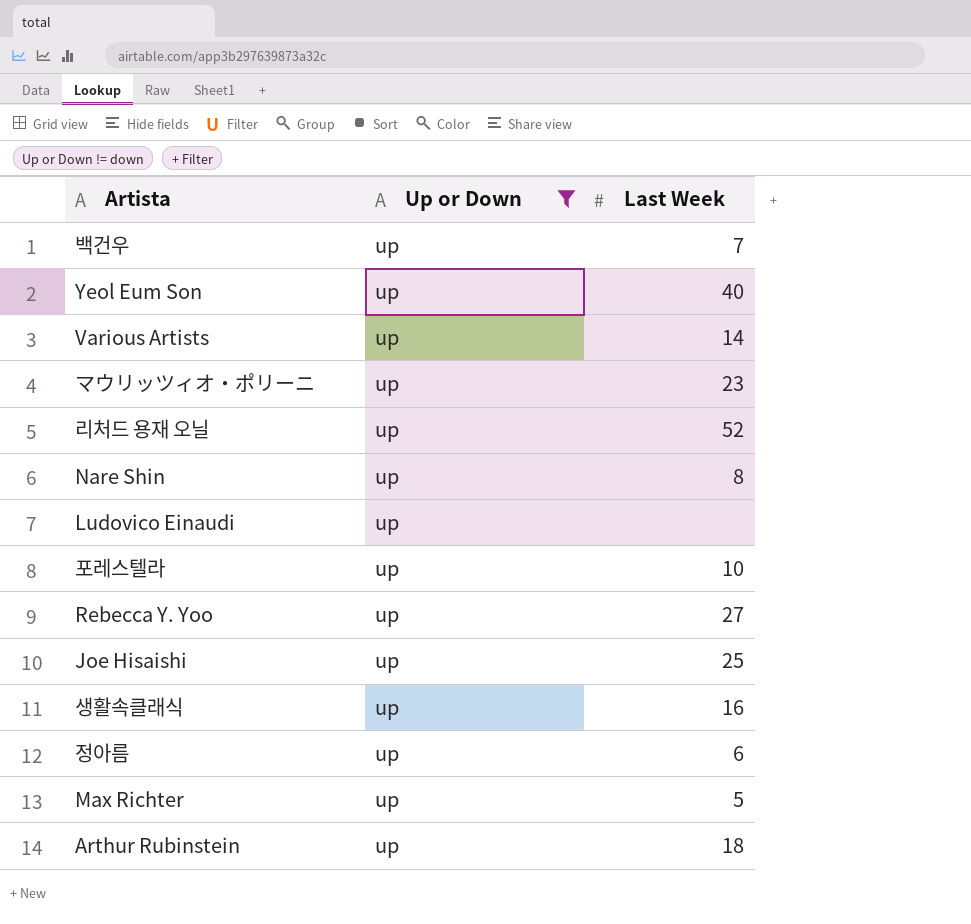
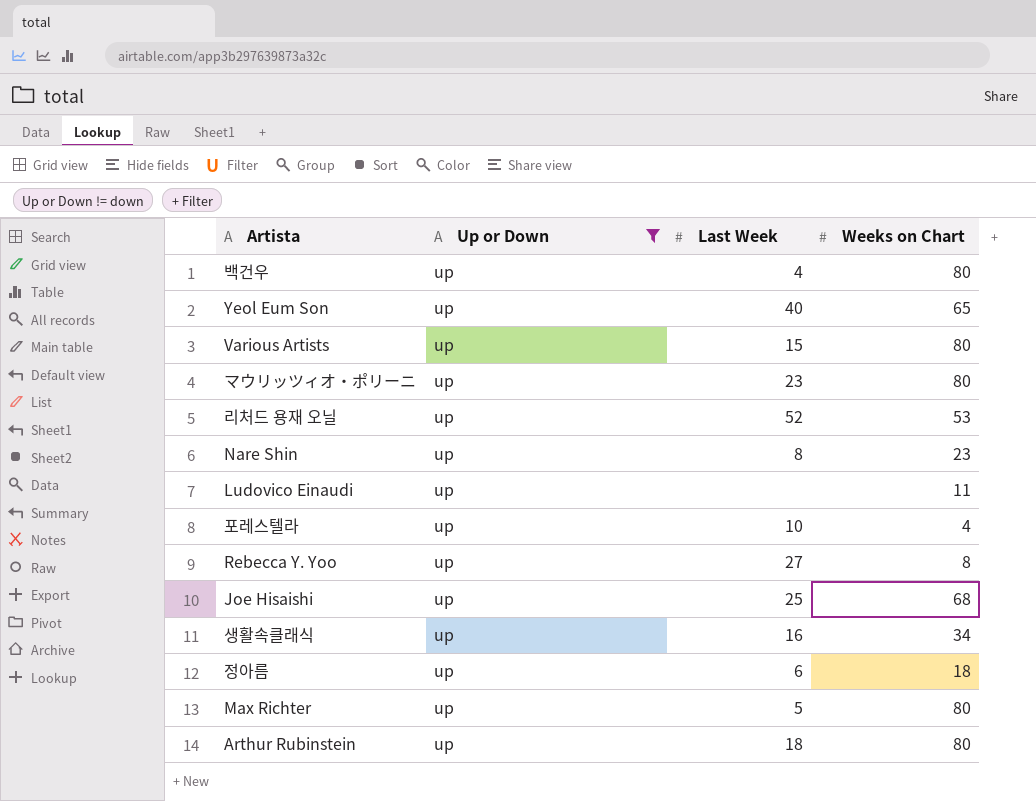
column Weeks on Chart | position: none -> 4
백건우 | Last Week: 7 -> 4
Various Artists | Last Week: 14 -> 15

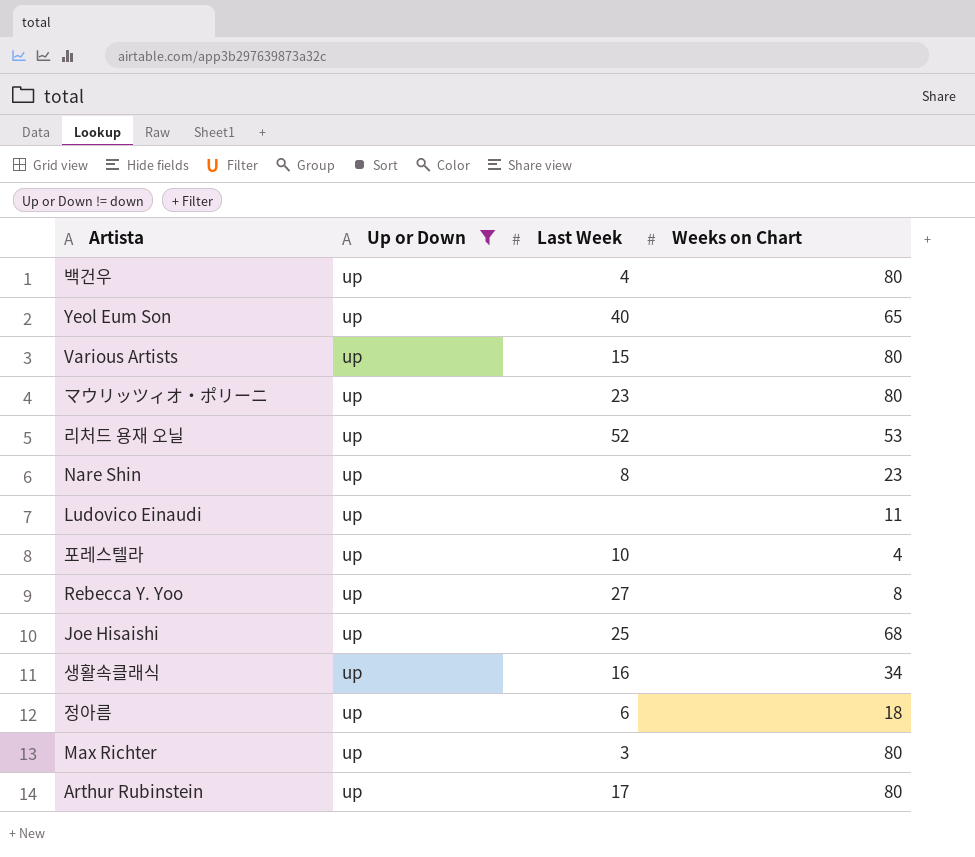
Max Richter | Last Week: 5 -> 3
Arthur Rubinstein | Last Week: 18 -> 17

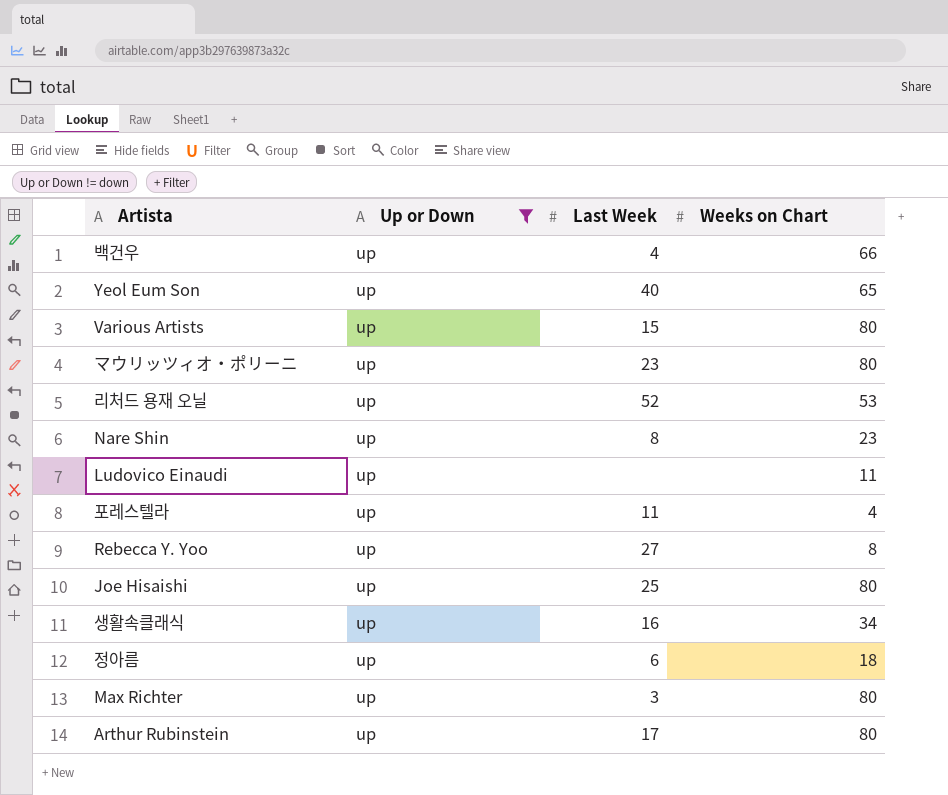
백건우 | Weeks on Chart: 80 -> 66
포레스텔라 | Last Week: 10 -> 11
Joe Hisaishi | Weeks on Chart: 68 -> 80

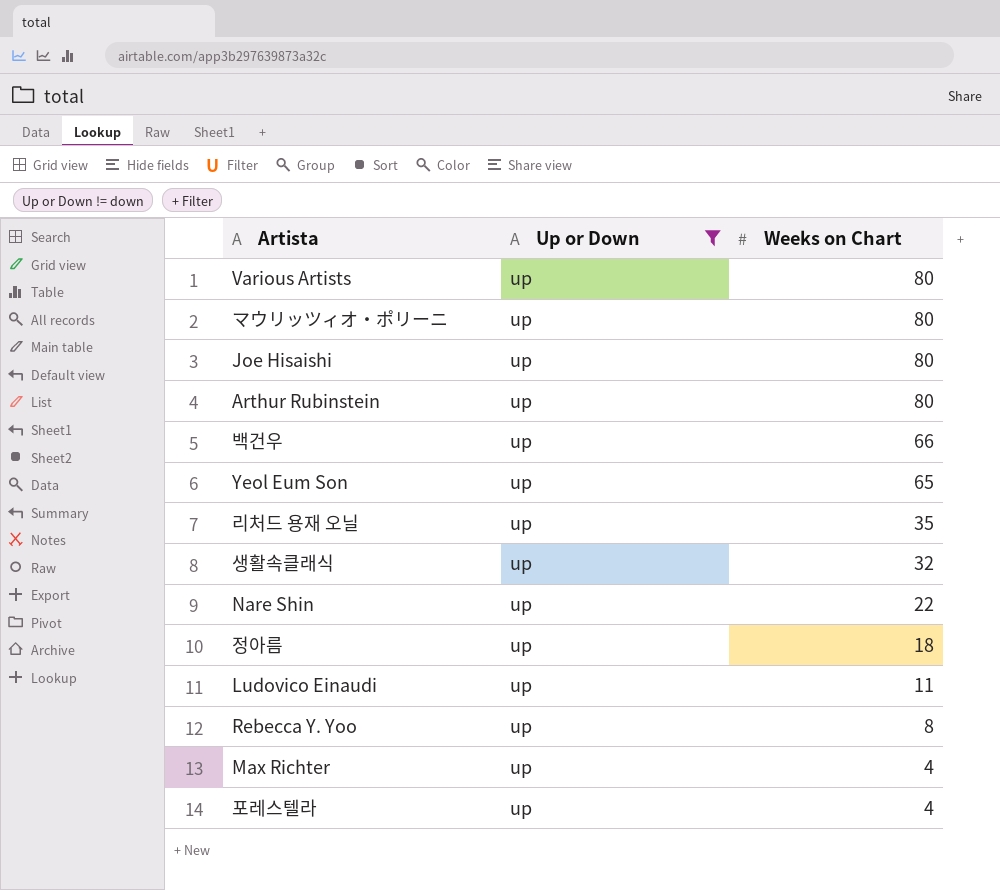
row order: none -> Weeks on Chart descending
column Last Week | position: 3 -> none
리처드 용재 오닐 | Weeks on Chart: 53 -> 35
생활속클래식 | Weeks on Chart: 34 -> 32
Nare Shin | Weeks on Chart: 23 -> 22
Max Richter | Weeks on Chart: 80 -> 4

